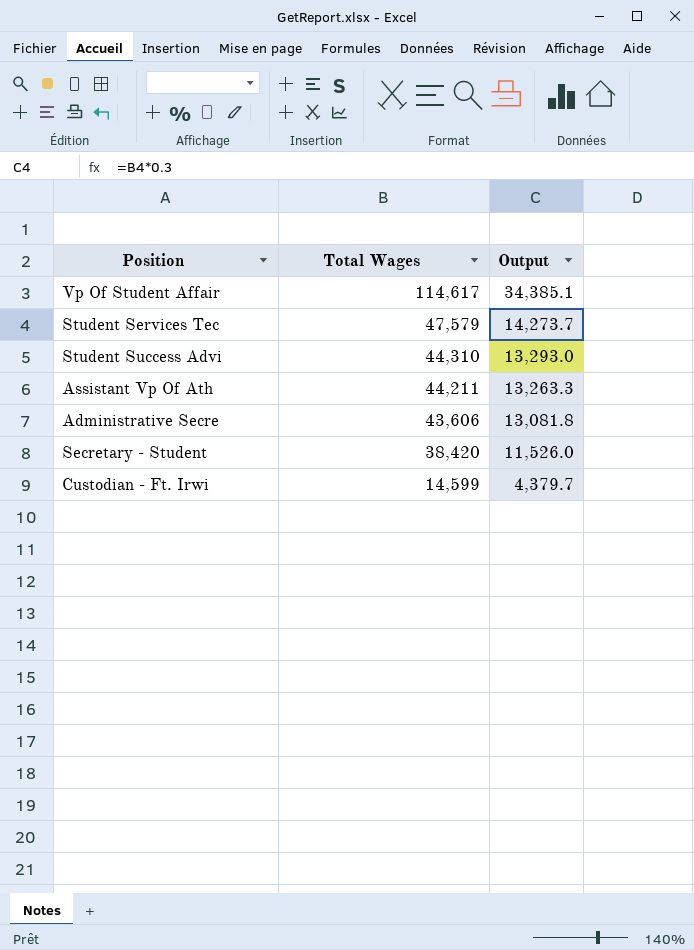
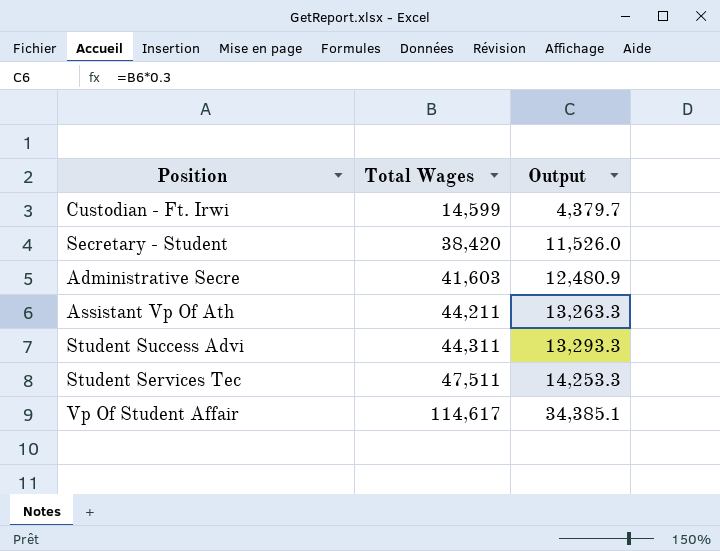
row order: Total Wages descending -> Total Wages ascending
Administrative Secre | Total Wages: 43,606 -> 41,603
Administrative Secre | Output: 13,081.8 -> 12,480.9
Student Success Advi | Total Wages: 44,310 -> 44,311
Student Success Advi | Output: 13,293.0 -> 13,293.3
Student Services Tec | Total Wages: 47,579 -> 47,511
Student Services Tec | Output: 14,273.7 -> 14,253.3

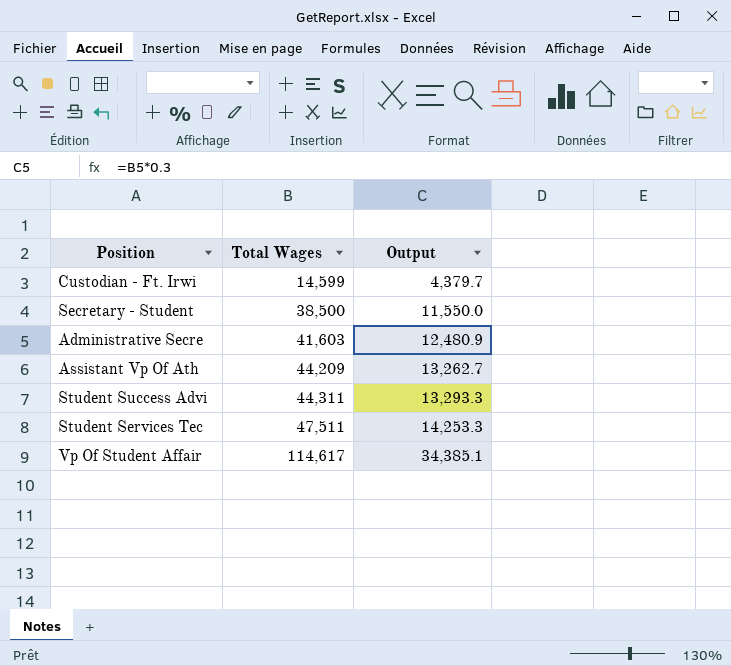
Secretary - Student | Total Wages: 38,420 -> 38,500
Secretary - Student | Output: 11,526.0 -> 11,550.0
Assistant Vp Of Ath | Total Wages: 44,211 -> 44,209
Assistant Vp Of Ath | Output: 13,263.3 -> 13,262.7

